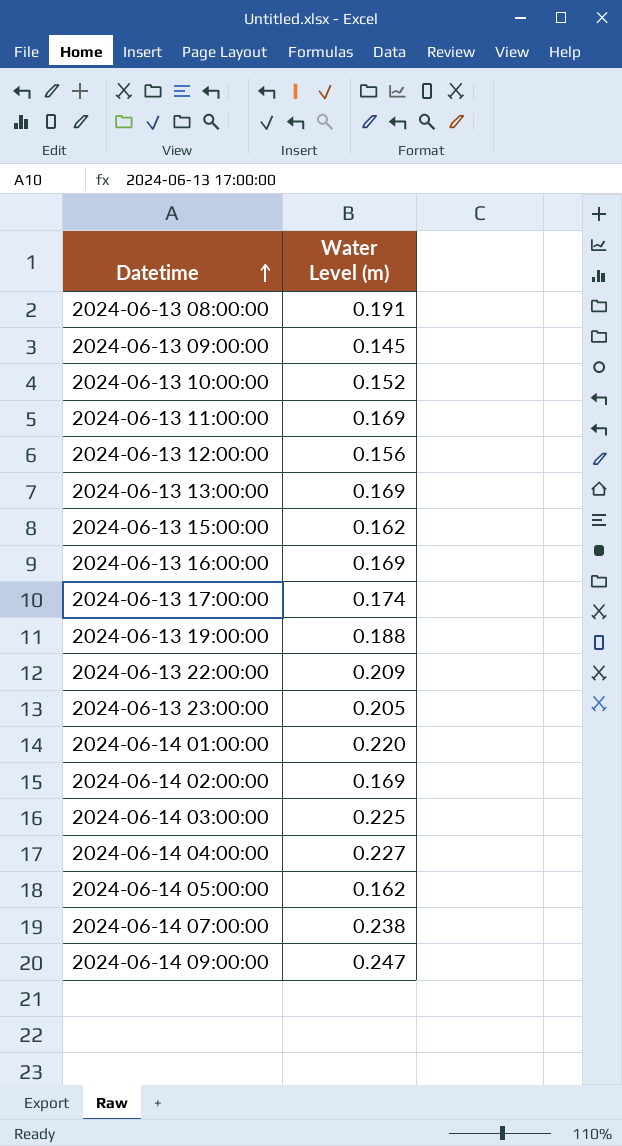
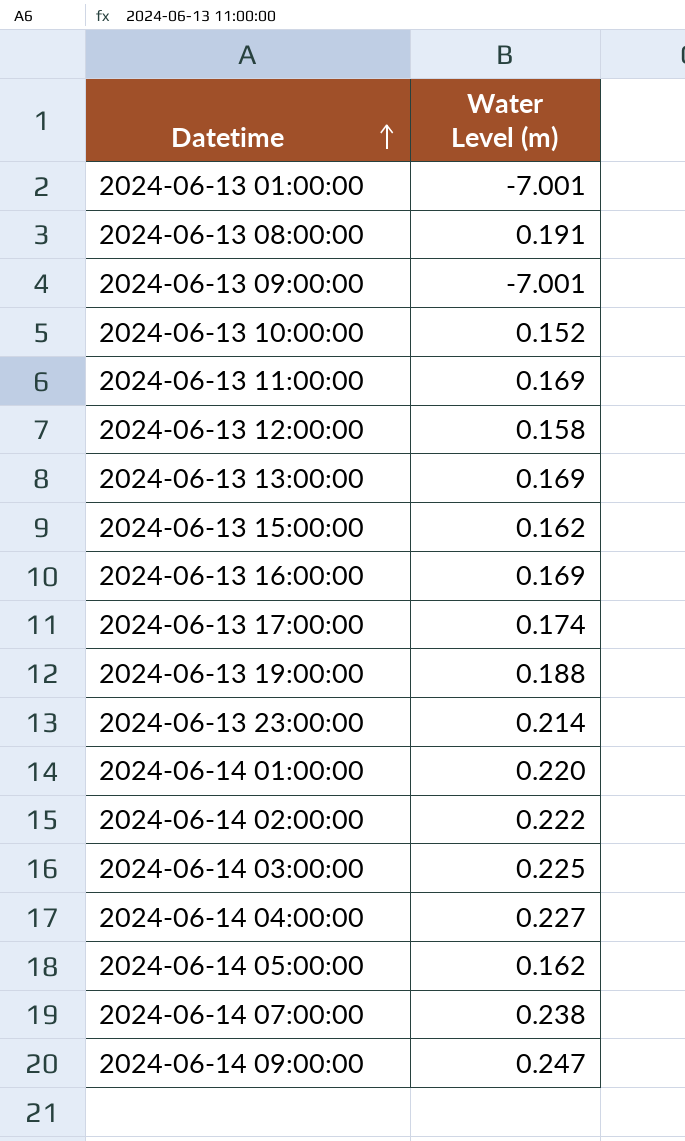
row 2024-06-13 22:00:00: 0.209 -> none
row 2024-06-13 01:00:00: none -> -7.001
2024-06-13 09:00:00 | Water Level (m): 0.145 -> -7.001
2024-06-13 12:00:00 | Water Level (m): 0.156 -> 0.158
2024-06-13 23:00:00 | Water Level (m): 0.205 -> 0.214
2024-06-14 02:00:00 | Water Level (m): 0.169 -> 0.222

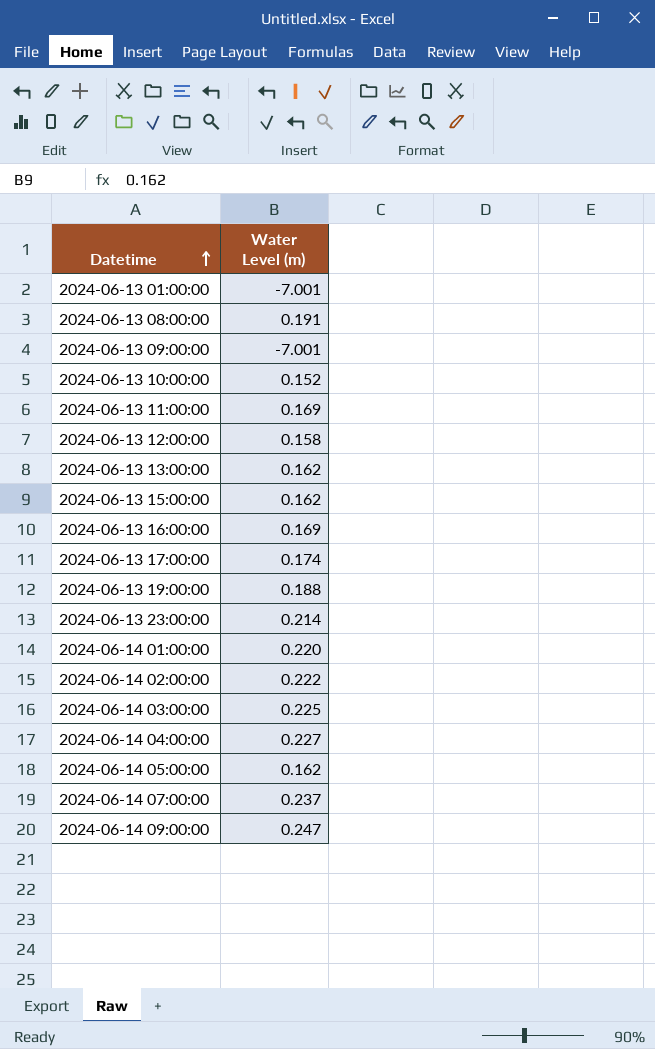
2024-06-13 13:00:00 | Water Level (m): 0.169 -> 0.162
2024-06-14 07:00:00 | Water Level (m): 0.238 -> 0.237

